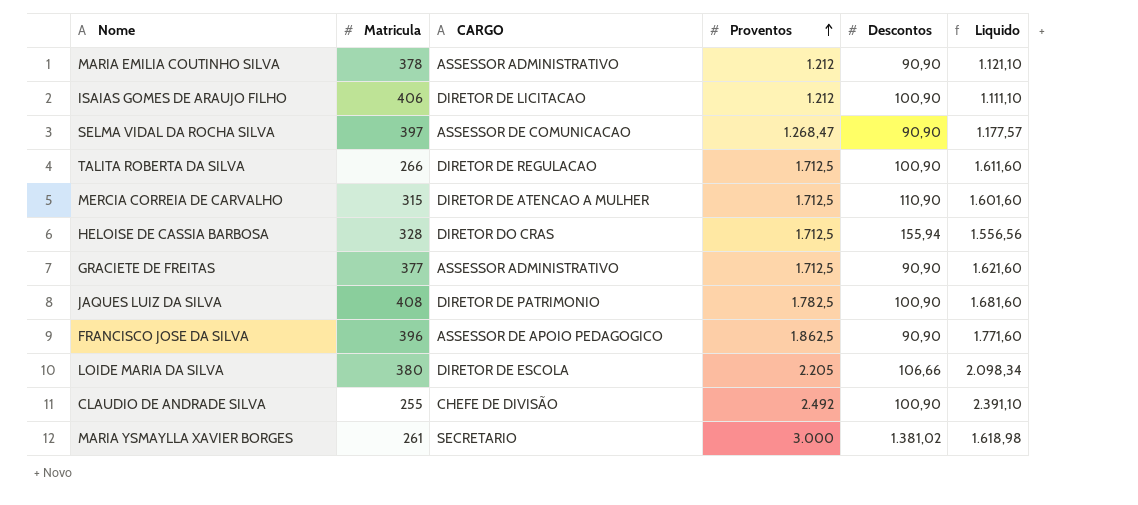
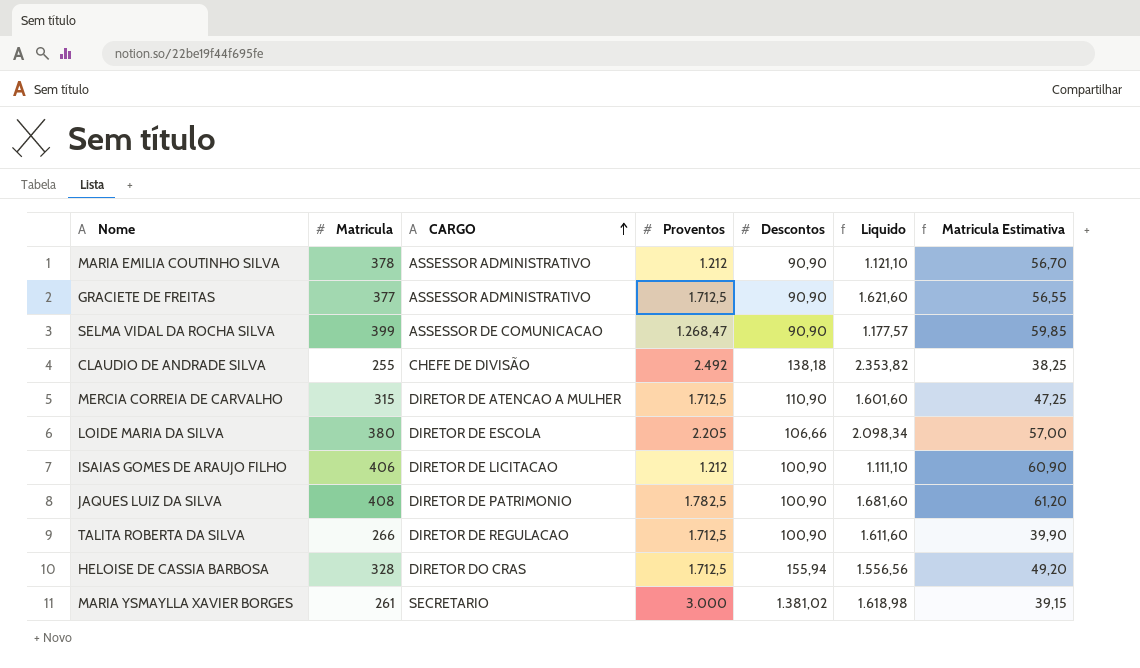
row order: Proventos ascending -> CARGO ascending
column Matricula Estimativa | formula: none -> [Matricula] * 0,15
row FRANCISCO JOSE DA SILVA: 396 | ASSESSOR DE APOIO PEDAGOGICO | 1.862,5 | 90,90 | 1.771,60 -> none
SELMA VIDAL DA ROCHA SILVA | Matricula: 397 -> 399
CLAUDIO DE ANDRADE SILVA | Descontos: 100,90 -> 138,18
CLAUDIO DE ANDRADE SILVA | Liquido: 2.391,10 -> 2.353,82

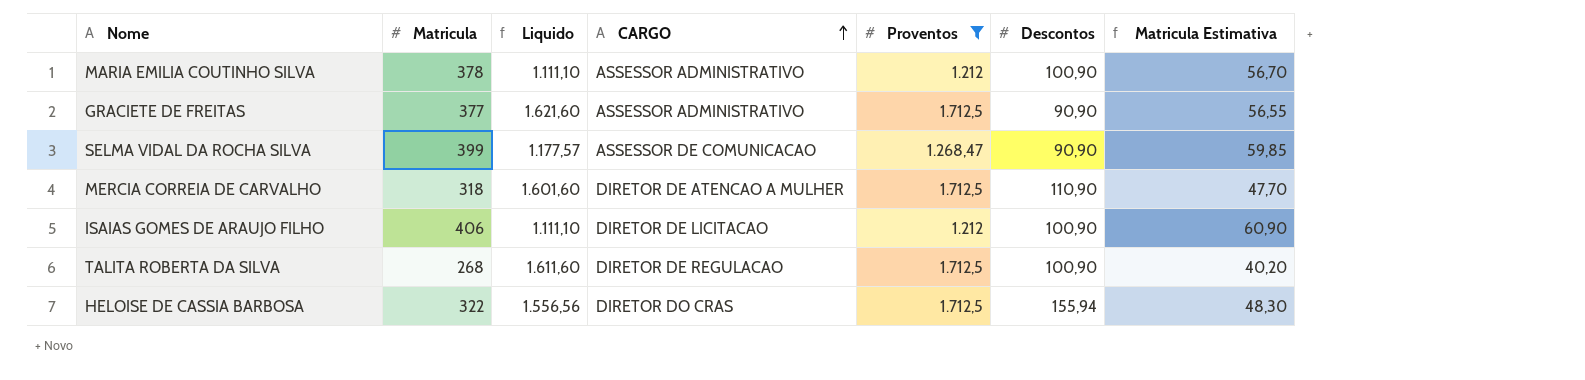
filter: none -> Proventos <= 1.712,5
column Liquido | position: 6 -> 3
MARIA EMILIA COUTINHO SILVA | Liquido: 1.121,10 -> 1.111,10
MARIA EMILIA COUTINHO SILVA | Descontos: 90,90 -> 100,90
MERCIA CORREIA DE CARVALHO | Matricula: 315 -> 318
MERCIA CORREIA DE CARVALHO | Matricula Estimativa: 47,25 -> 47,70
TALITA ROBERTA DA SILVA | Matricula: 266 -> 268
TALITA ROBERTA DA SILVA | Matricula Estimativa: 39,90 -> 40,20
HELOISE DE CASSIA BARBOSA | Matricula: 328 -> 322
HELOISE DE CASSIA BARBOSA | Matricula Estimativa: 49,20 -> 48,30

